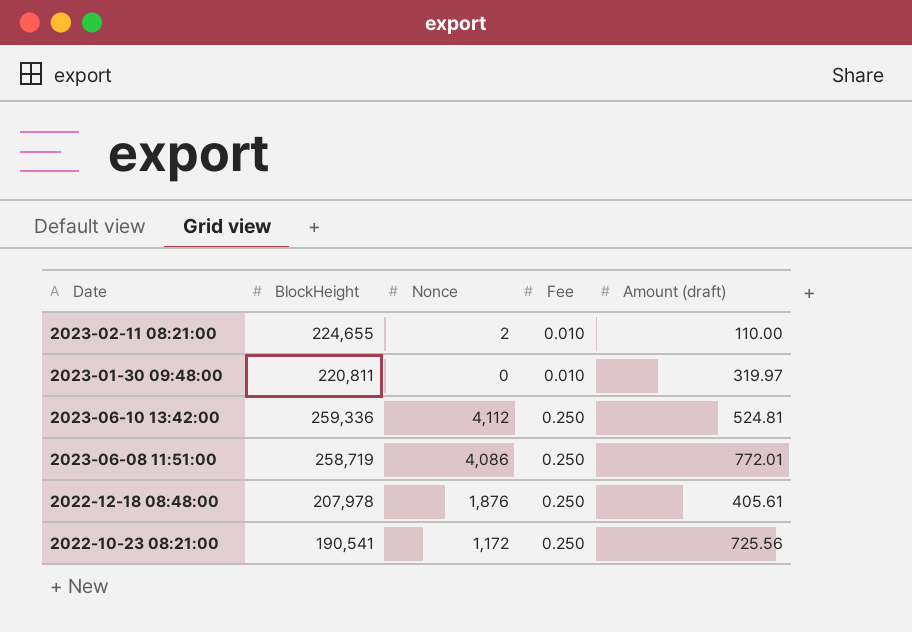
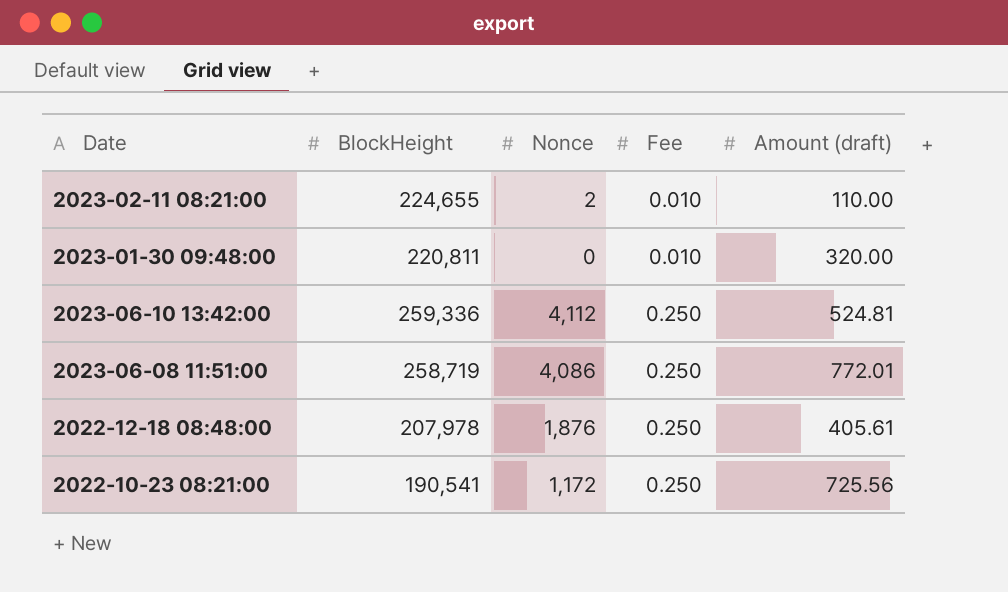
2023-01-30 09:48:00 | Amount (draft): 319.97 -> 320.00

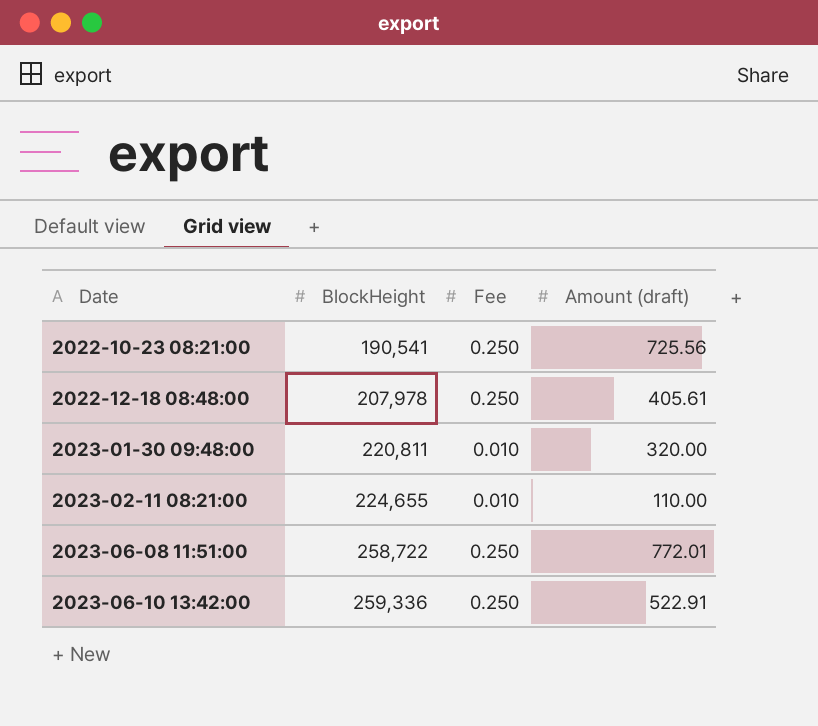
row order: Fee ascending -> Date ascending
column Nonce | position: 3 -> none
2023-06-08 11:51:00 | BlockHeight: 258,719 -> 258,722
2023-06-10 13:42:00 | Amount (draft): 524.81 -> 522.91

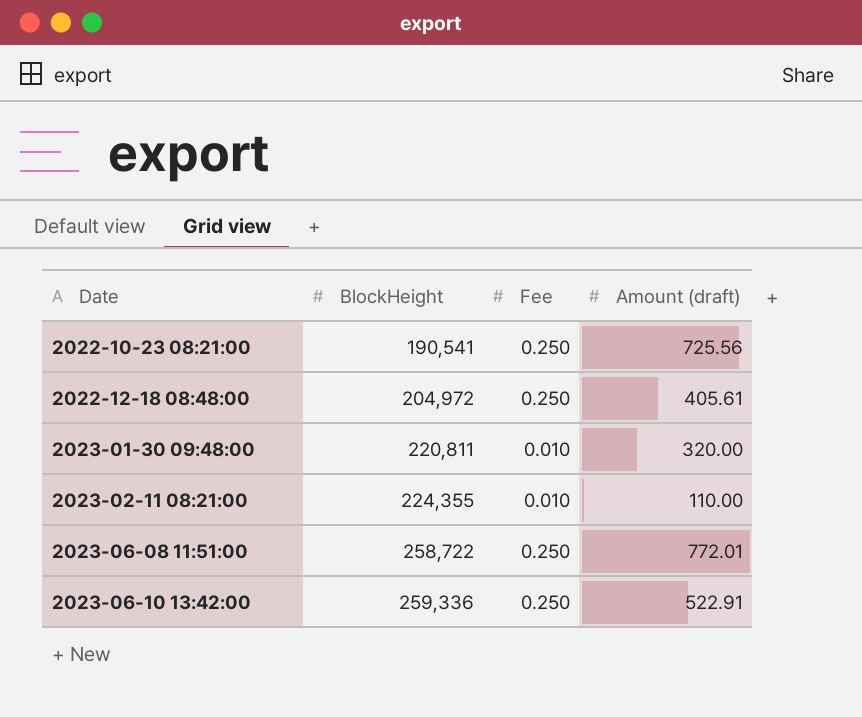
2022-12-18 08:48:00 | BlockHeight: 207,978 -> 204,972
2023-02-11 08:21:00 | BlockHeight: 224,655 -> 224,355

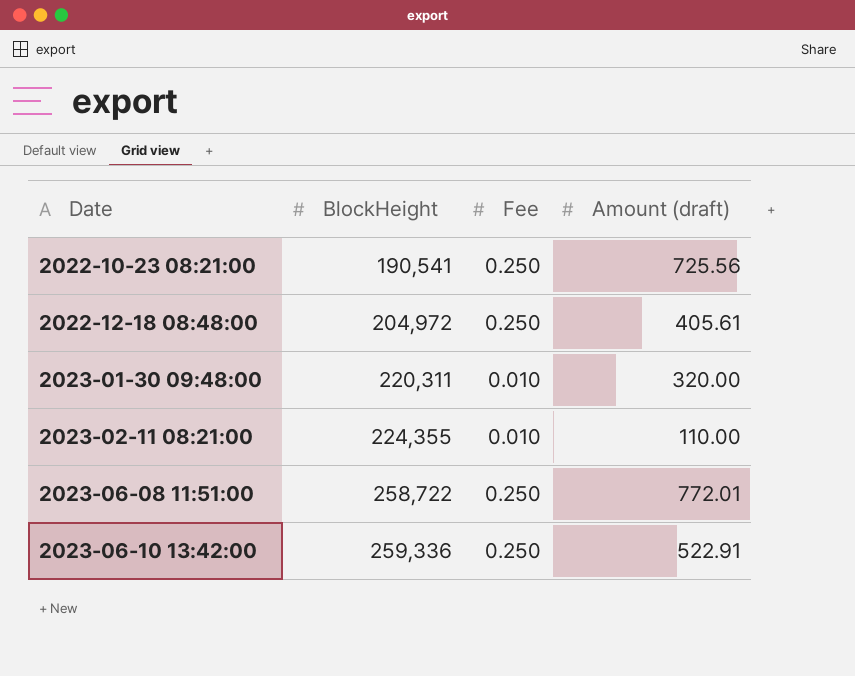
2023-01-30 09:48:00 | BlockHeight: 220,811 -> 220,311

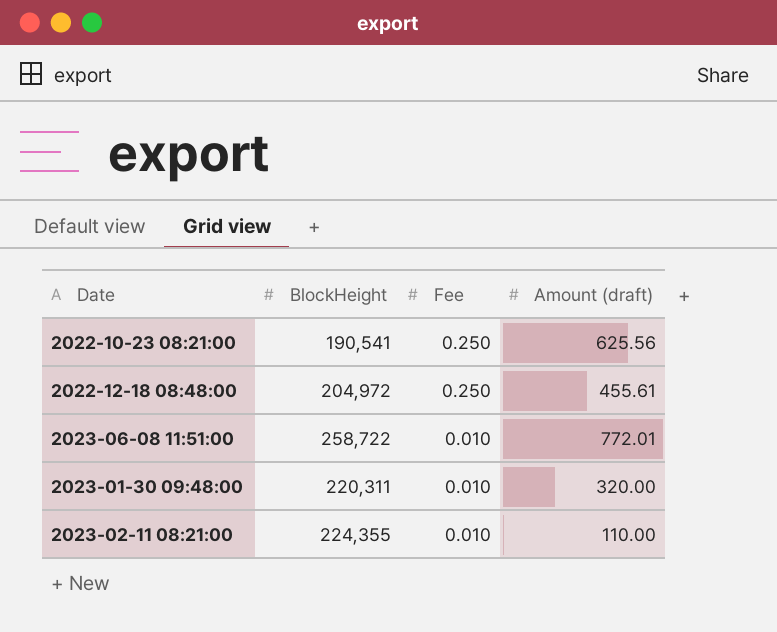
row order: Date ascending -> Fee descending
row 2023-06-10 13:42:00: 259,336 | 0.250 | 522.91 -> none
2022-10-23 08:21:00 | Amount (draft): 725.56 -> 625.56
2022-12-18 08:48:00 | Amount (draft): 405.61 -> 455.61
2023-06-08 11:51:00 | Fee: 0.250 -> 0.010

